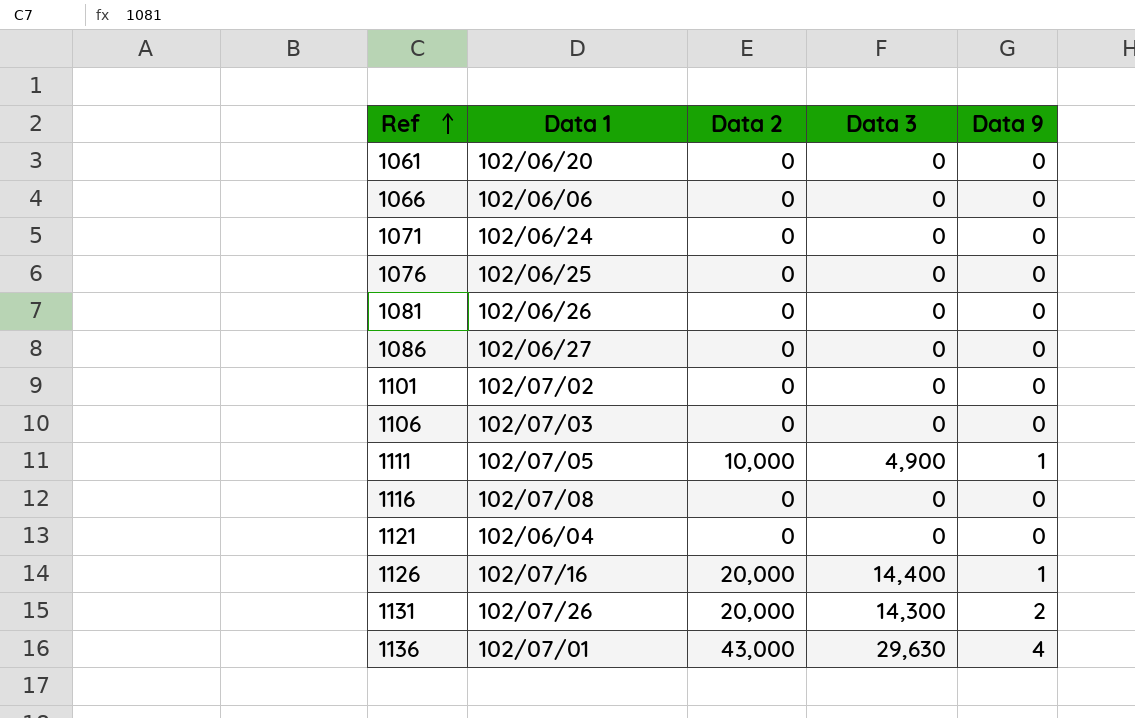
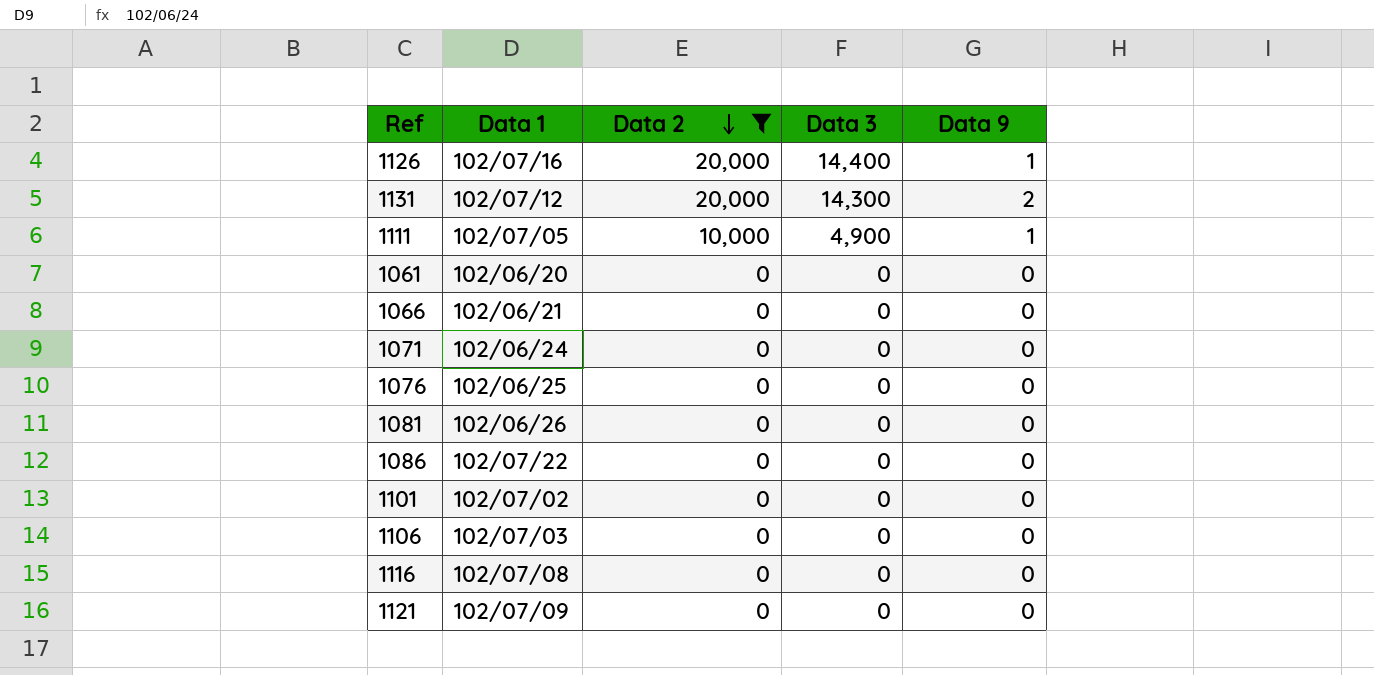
filter: none -> Data 2 != 43,000
row order: Ref ascending -> Data 2 descending
1131 | Data 1: 102/07/26 -> 102/07/12
1066 | Data 1: 102/06/06 -> 102/06/21
1086 | Data 1: 102/06/27 -> 102/07/22
1121 | Data 1: 102/06/04 -> 102/07/09

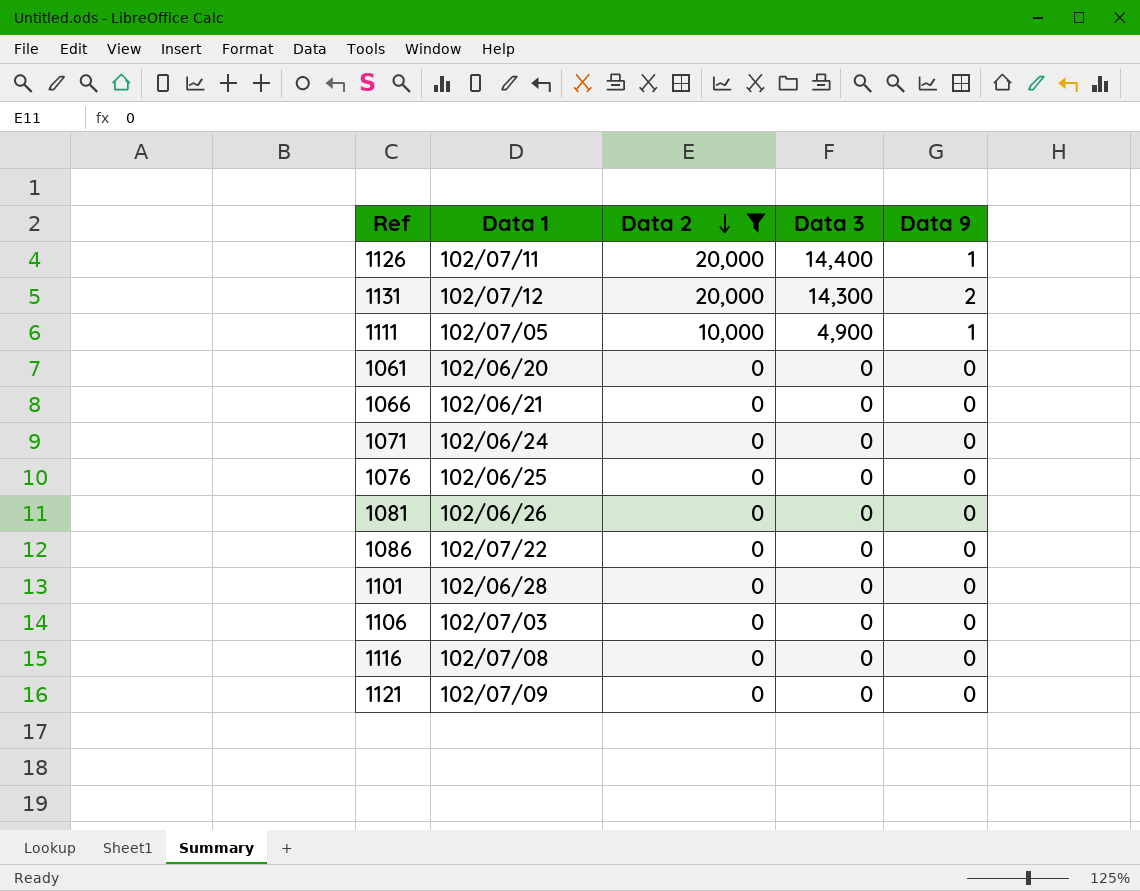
1126 | Data 1: 102/07/16 -> 102/07/11
1101 | Data 1: 102/07/02 -> 102/06/28

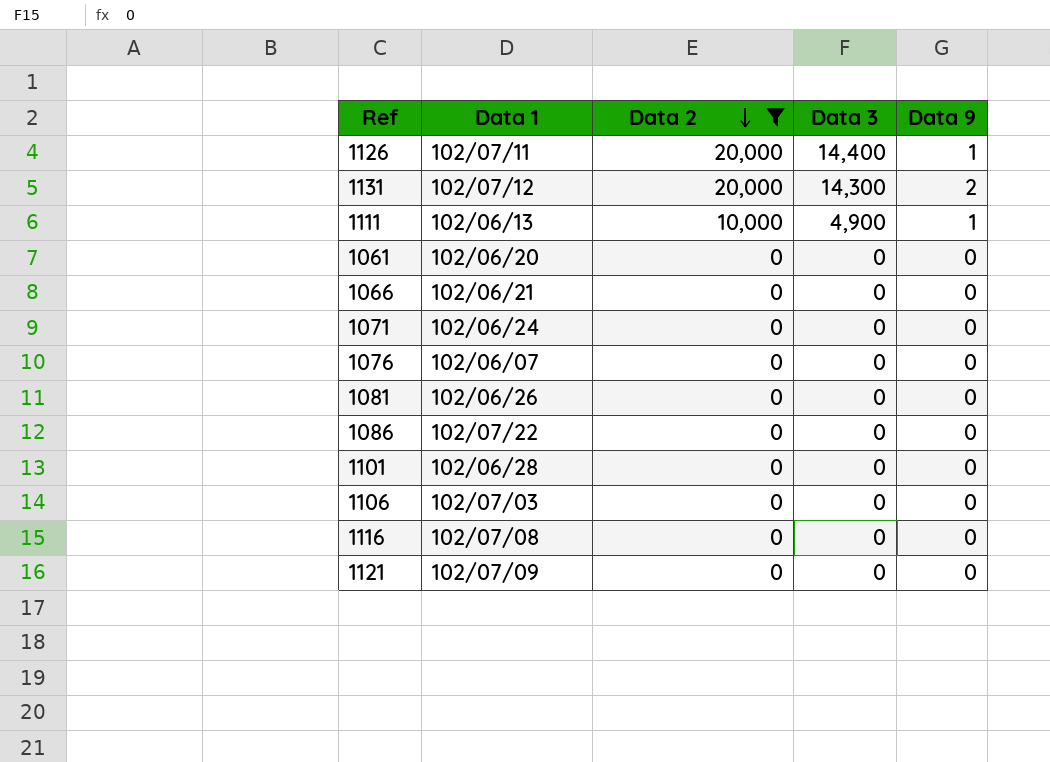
1111 | Data 1: 102/07/05 -> 102/06/13
1076 | Data 1: 102/06/25 -> 102/06/07

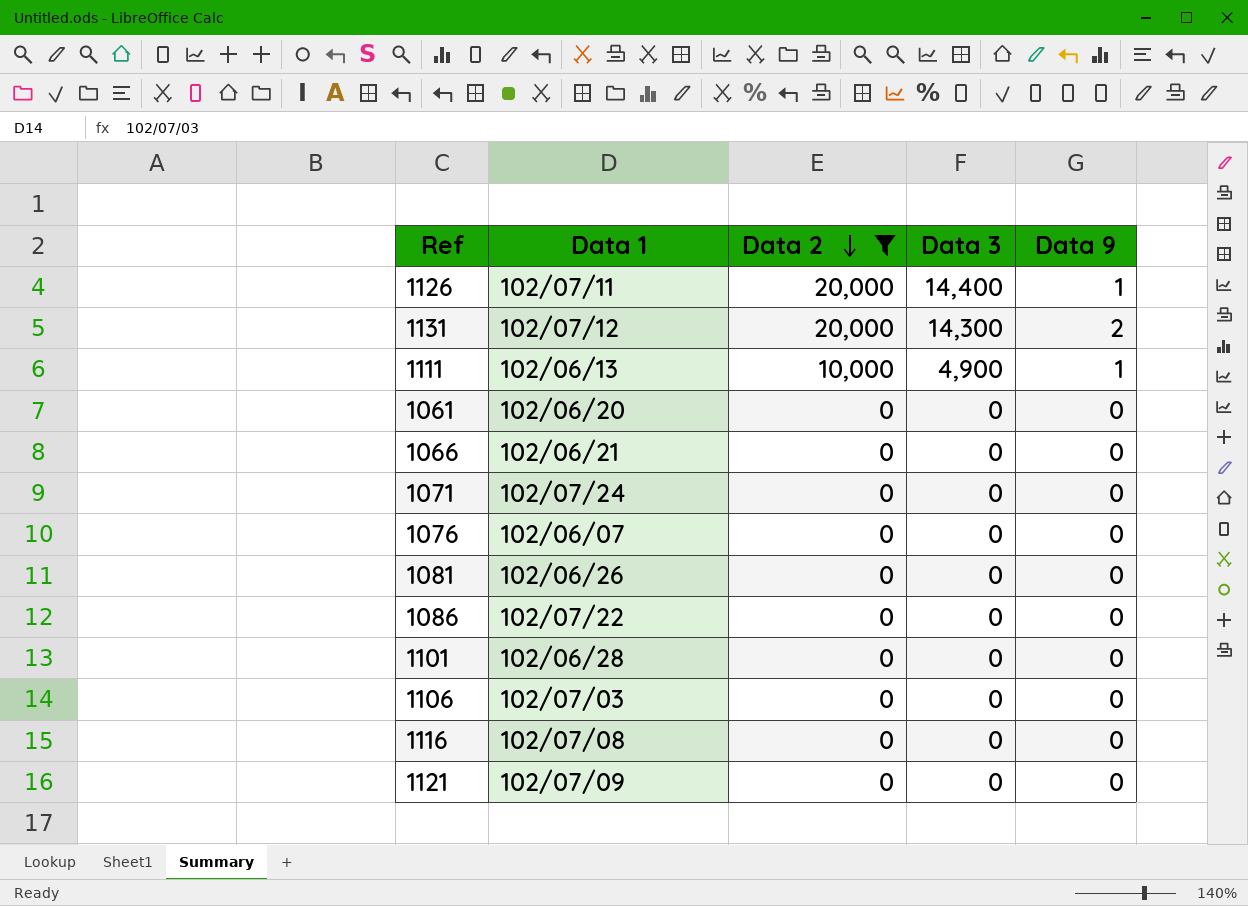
1071 | Data 1: 102/06/24 -> 102/07/24

